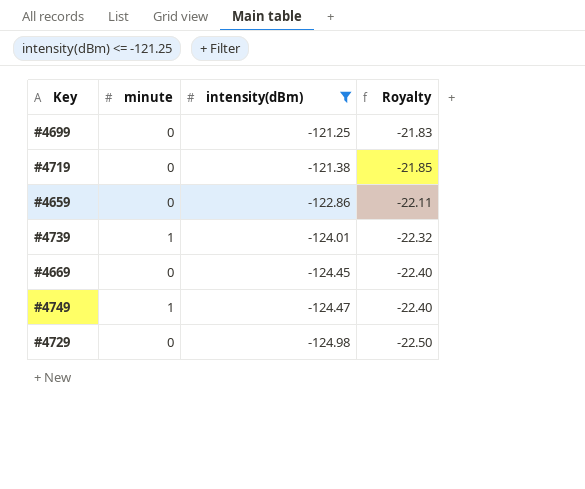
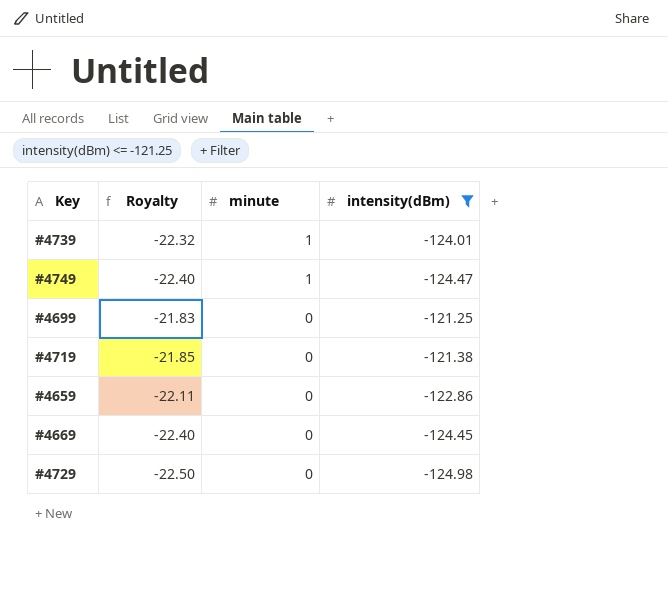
row order: intensity(dBm) descending -> minute descending
column Royalty | position: 4 -> 2

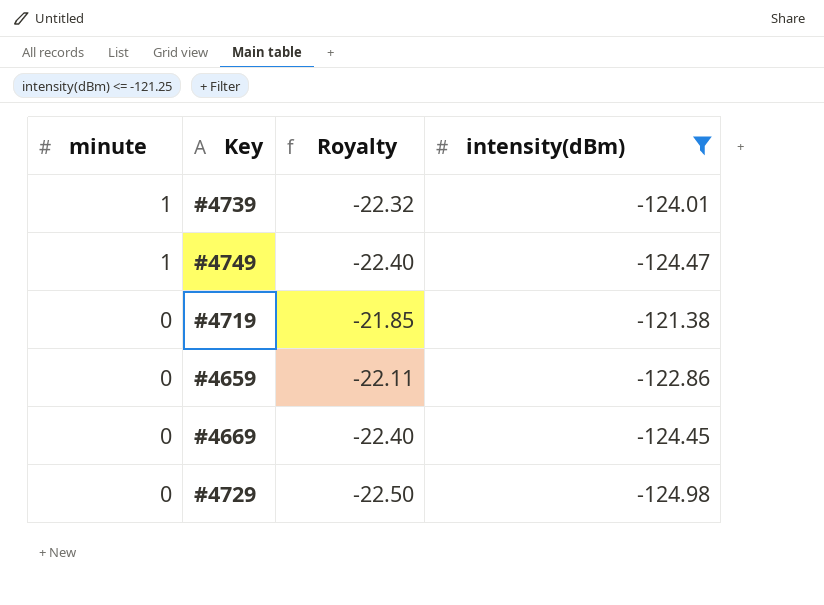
column minute | position: 3 -> 1
row #4699: -21.83 | 0 | -121.25 -> none

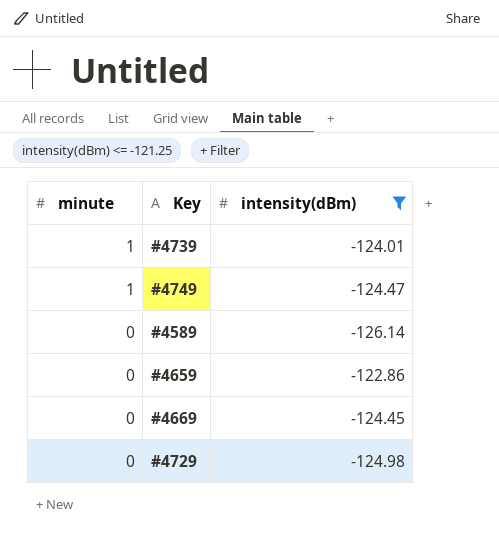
column Royalty | formula: [intensity(dBm)] * 0.18 -> none
row #4719: 0 | -21.85 | -121.38 -> none
row #4589: none -> 0 | -126.14

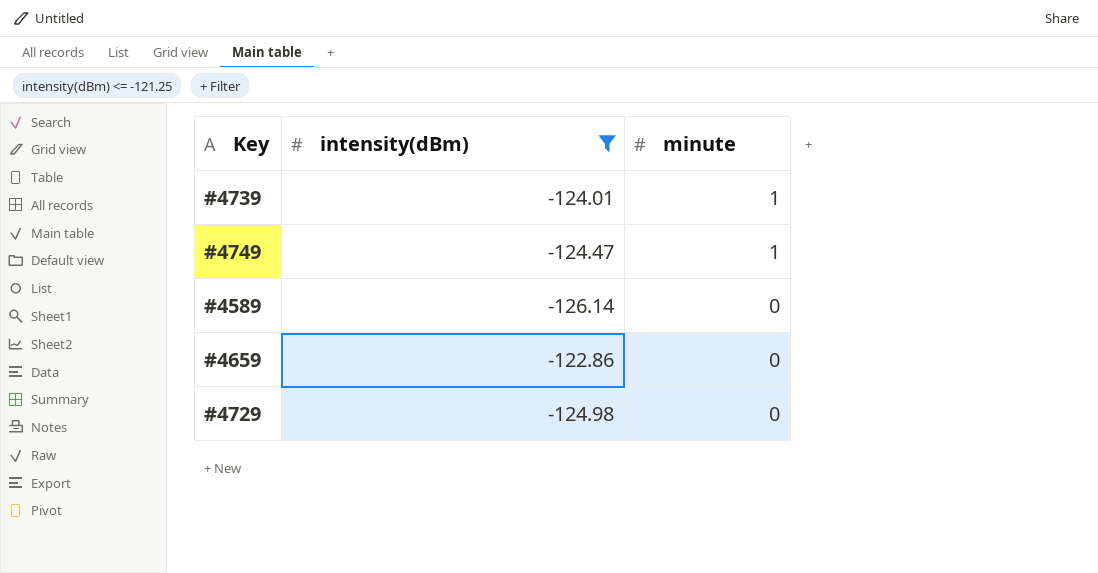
column minute | position: 1 -> 3
row #4669: 0 | -124.45 -> none

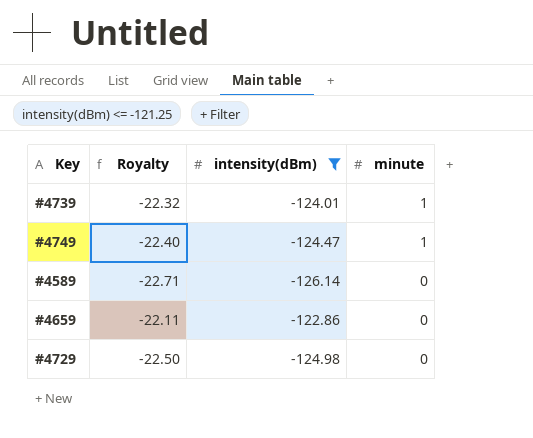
column Royalty | formula: none -> [intensity(dBm)] * 0.18

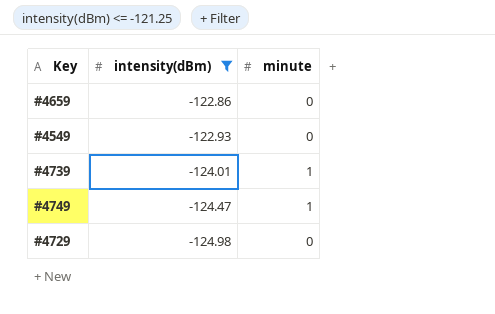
row order: minute descending -> intensity(dBm) descending
column Royalty | formula: [intensity(dBm)] * 0.18 -> none
row #4589: -22.71 | -126.14 | 0 -> none
row #4549: none -> -122.93 | 0

